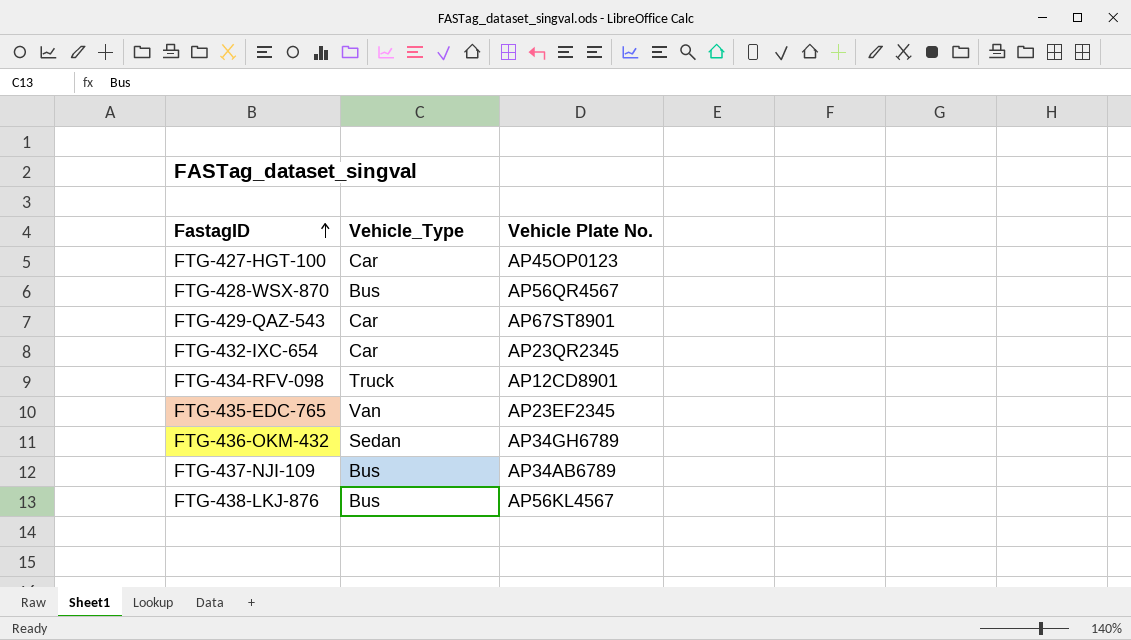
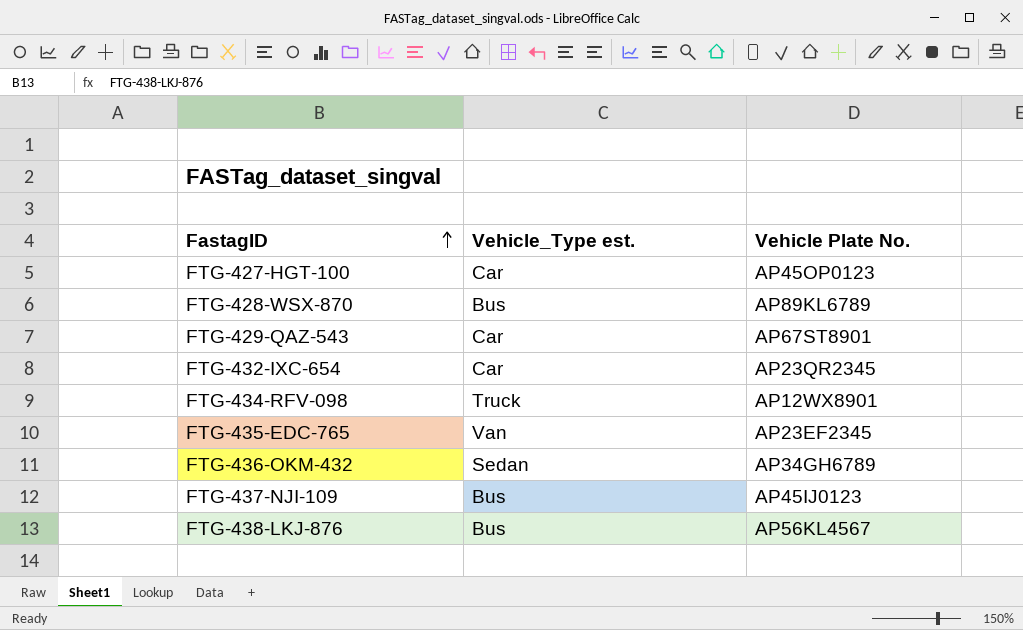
column name: Vehicle_Type -> Vehicle_Type est.
FTG-428-WSX-870 | Vehicle Plate No.: AP56QR4567 -> AP89KL6789
FTG-434-RFV-098 | Vehicle Plate No.: AP12CD8901 -> AP12WX8901
FTG-437-NJI-109 | Vehicle Plate No.: AP34AB6789 -> AP45IJ0123

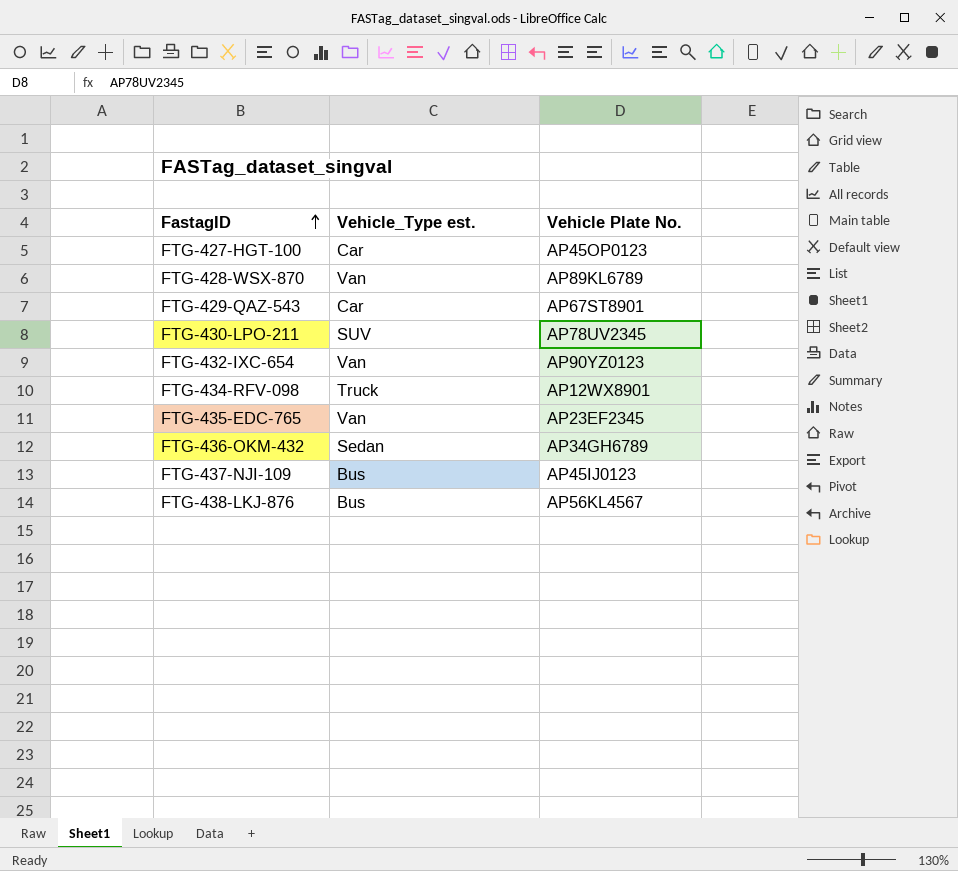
FTG-428-WSX-870 | Vehicle_Type est.: Bus -> Van
row FTG-430-LPO-211: none -> SUV | AP78UV2345
FTG-432-IXC-654 | Vehicle_Type est.: Car -> Van
FTG-432-IXC-654 | Vehicle Plate No.: AP23QR2345 -> AP90YZ0123

